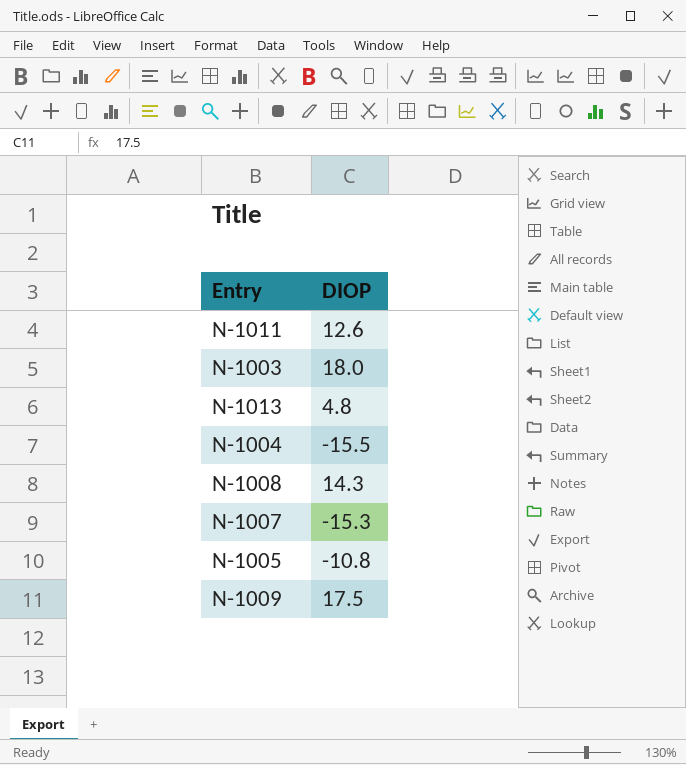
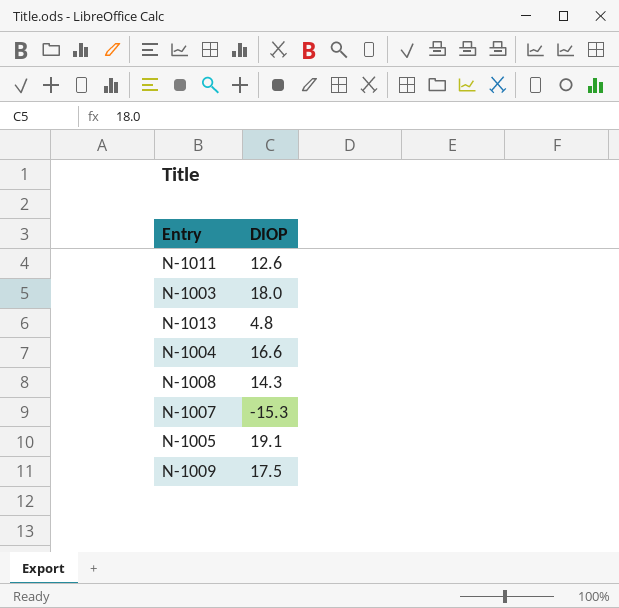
N-1004 | DIOP: -15.5 -> 16.6
N-1005 | DIOP: -10.8 -> 19.1

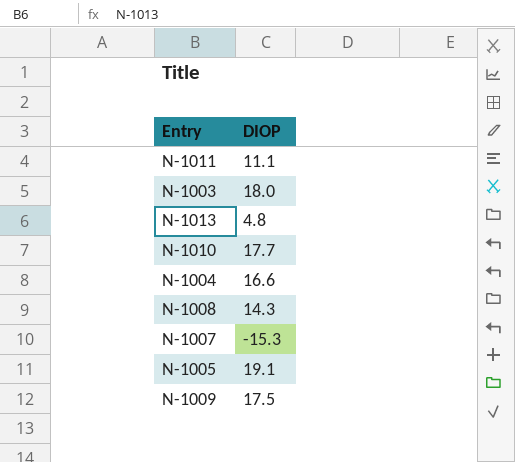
N-1011 | DIOP: 12.6 -> 11.1
row N-1010: none -> 17.7

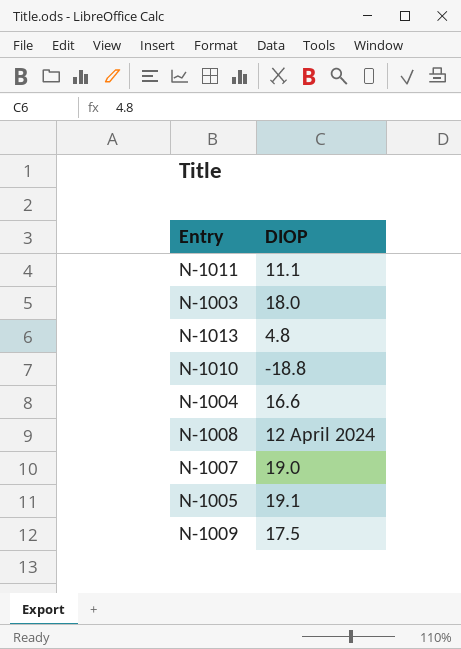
N-1010 | DIOP: 17.7 -> -18.8
N-1008 | DIOP: 14.3 -> 12 April 2024
N-1007 | DIOP: -15.3 -> 19.0

